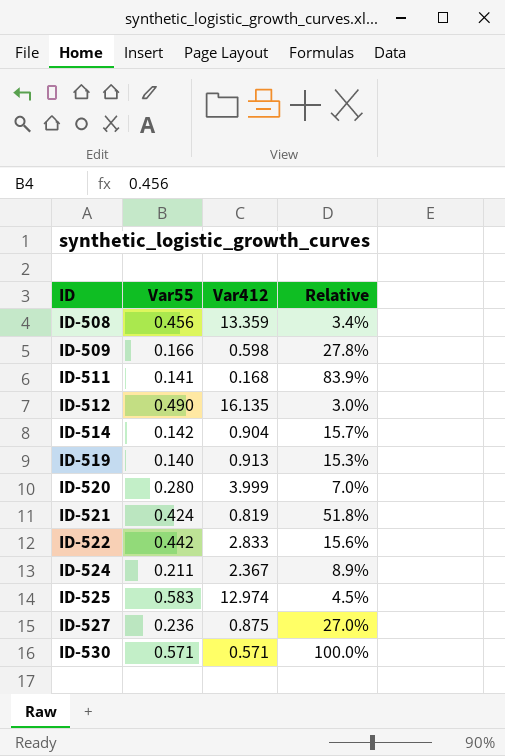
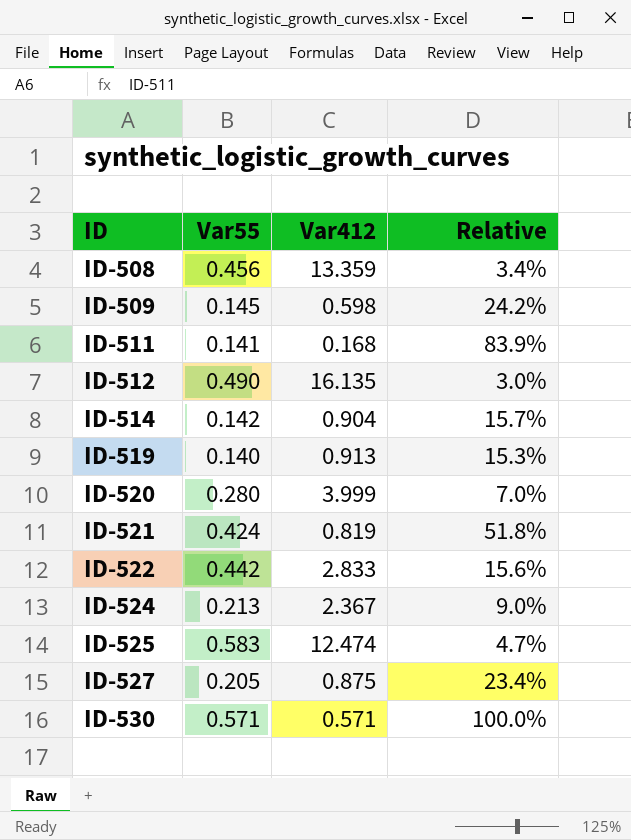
ID-509 | Var55: 0.166 -> 0.145
ID-509 | Relative: 27.8% -> 24.2%
ID-524 | Var55: 0.211 -> 0.213
ID-524 | Relative: 8.9% -> 9.0%
ID-525 | Var412: 12.974 -> 12.474
ID-525 | Relative: 4.5% -> 4.7%
ID-527 | Var55: 0.236 -> 0.205
ID-527 | Relative: 27.0% -> 23.4%

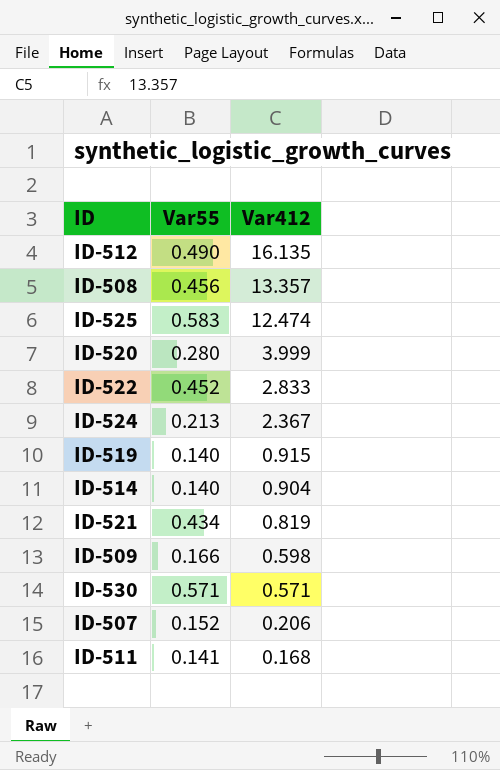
row order: ID ascending -> Var412 descending
column Relative | formula: [Var55] / [Var412] -> none
row ID-527: 0.205 | 0.875 | 23.4% -> none
ID-508 | Var412: 13.359 -> 13.357
ID-522 | Var55: 0.442 -> 0.452
ID-519 | Var412: 0.913 -> 0.915
ID-514 | Var55: 0.142 -> 0.140
ID-521 | Var55: 0.424 -> 0.434
ID-509 | Var55: 0.145 -> 0.166
row ID-507: none -> 0.152 | 0.206

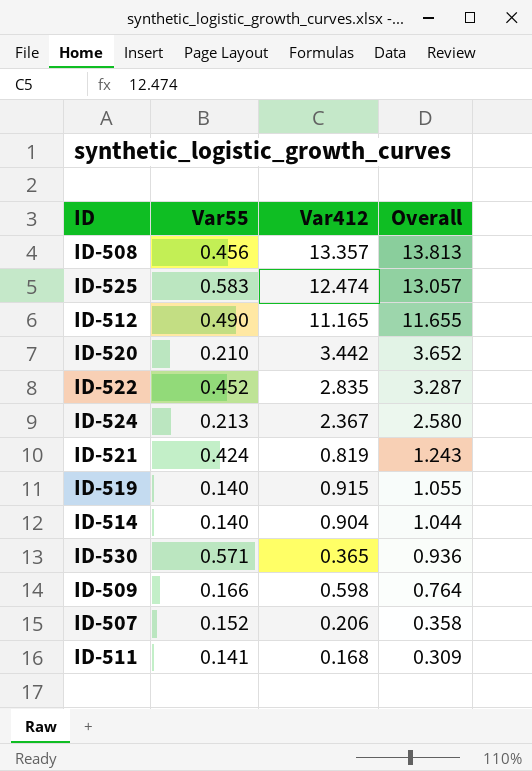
row order: Var412 descending -> Overall descending
column Overall | formula: none -> [Var55] + [Var412]
ID-512 | Var412: 16.135 -> 11.165
ID-520 | Var55: 0.280 -> 0.210
ID-520 | Var412: 3.999 -> 3.442
ID-522 | Var412: 2.833 -> 2.835
ID-521 | Var55: 0.434 -> 0.424
ID-530 | Var412: 0.571 -> 0.365

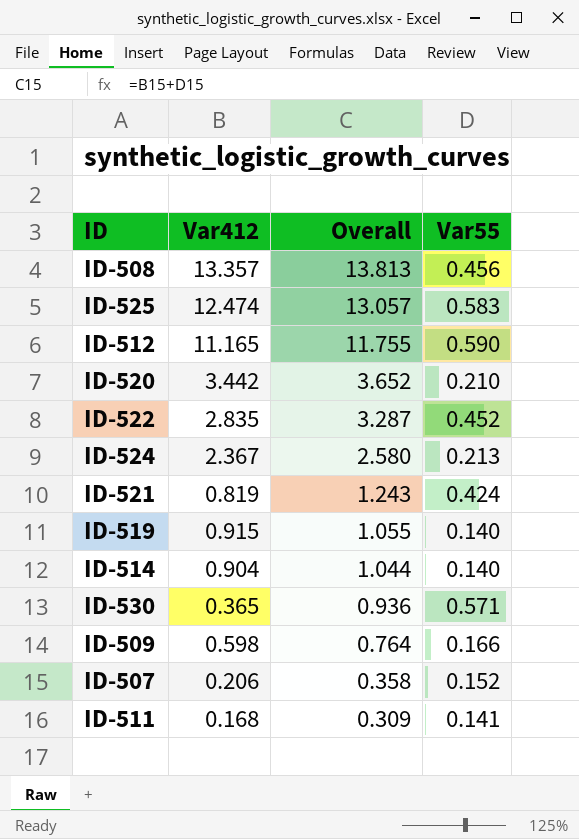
column Var55 | position: 2 -> 4
ID-512 | Overall: 11.655 -> 11.755
ID-512 | Var55: 0.490 -> 0.590

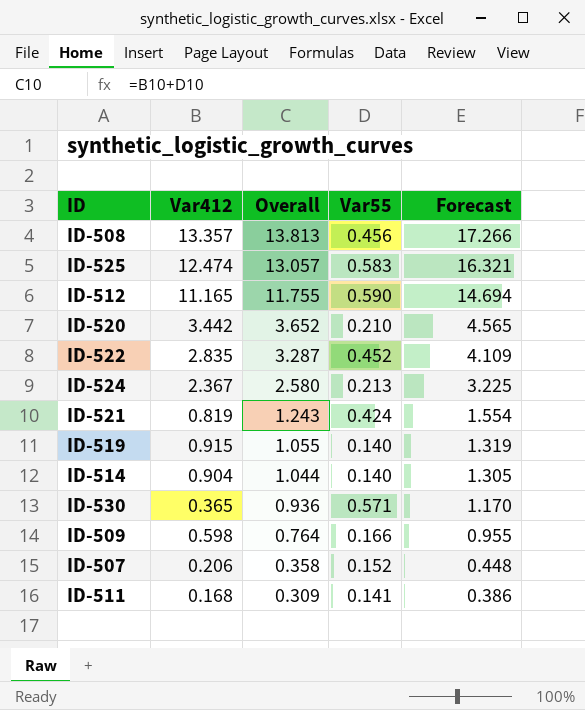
column Forecast | formula: none -> [Overall] * 1.25

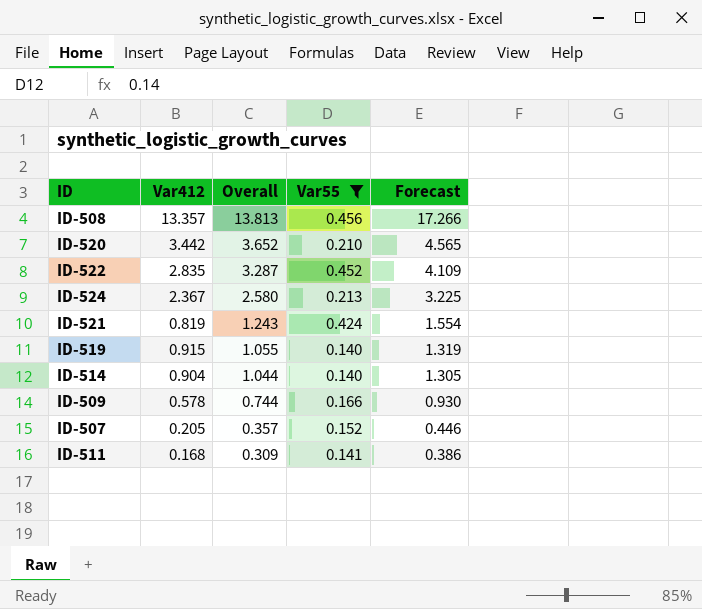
filter: none -> Var55 <= 0.456
ID-509 | Var412: 0.598 -> 0.578
ID-509 | Overall: 0.764 -> 0.744
ID-509 | Forecast: 0.955 -> 0.930
ID-507 | Var412: 0.206 -> 0.205
ID-507 | Overall: 0.358 -> 0.357
ID-507 | Forecast: 0.448 -> 0.446

